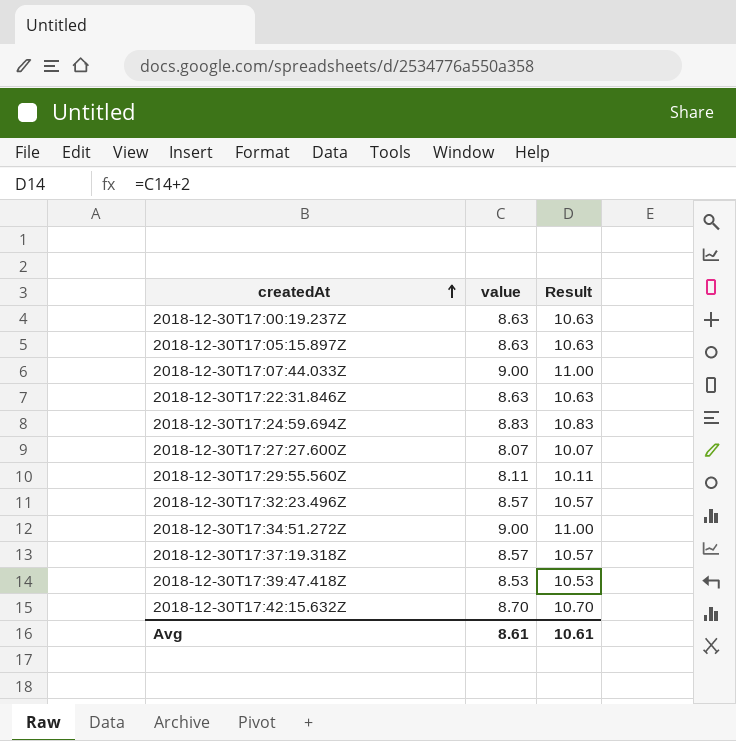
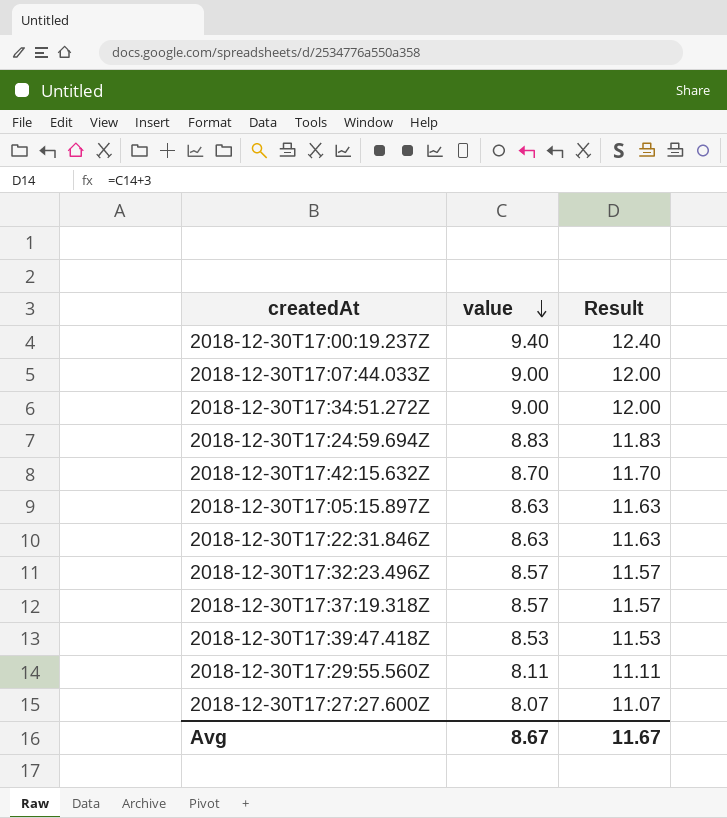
row order: createdAt ascending -> value descending
column Result | formula: [value] + 2 -> [value] + 3
2018-12-30T17:00:19.237Z | value: 8.63 -> 9.40
Avg | value: 8.61 -> 8.67
Avg | Result: 10.61 -> 11.67

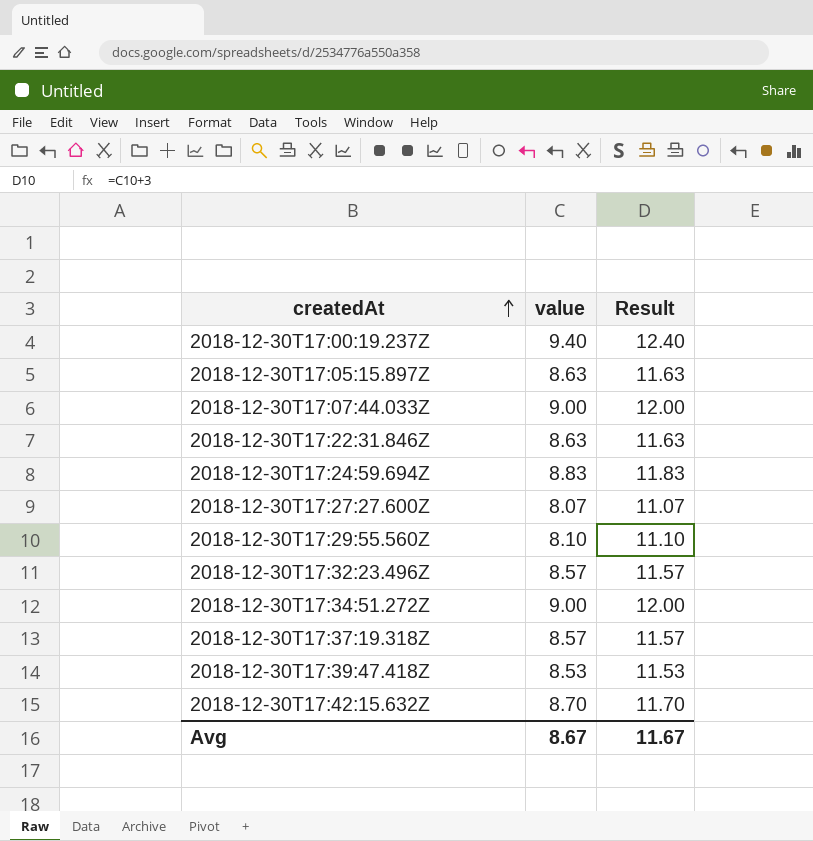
row order: value descending -> createdAt ascending
2018-12-30T17:29:55.560Z | value: 8.11 -> 8.10
2018-12-30T17:29:55.560Z | Result: 11.11 -> 11.10

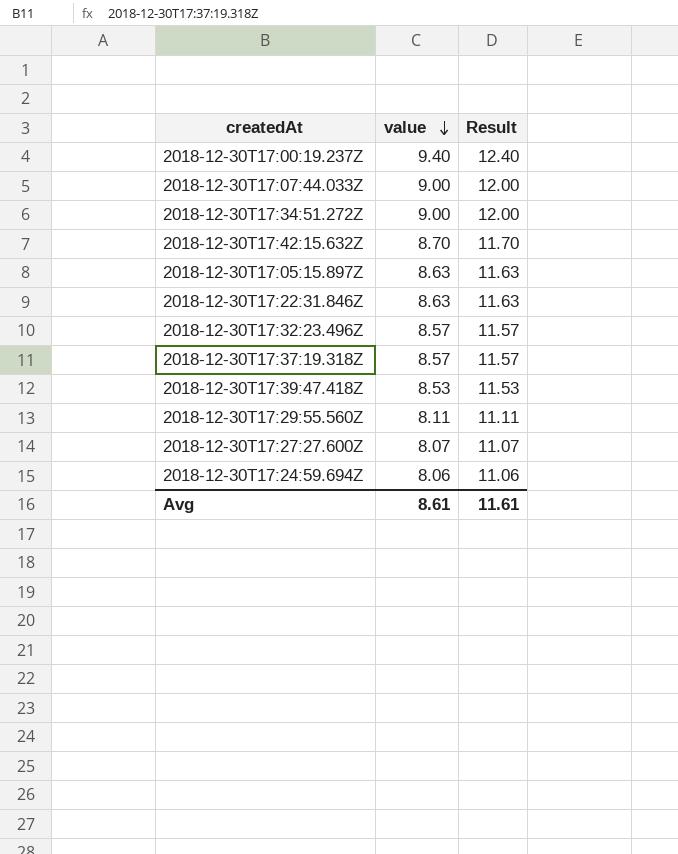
row order: createdAt ascending -> value descending
2018-12-30T17:29:55.560Z | value: 8.10 -> 8.11
2018-12-30T17:29:55.560Z | Result: 11.10 -> 11.11
2018-12-30T17:24:59.694Z | value: 8.83 -> 8.06
2018-12-30T17:24:59.694Z | Result: 11.83 -> 11.06
Avg | value: 8.67 -> 8.61
Avg | Result: 11.67 -> 11.61

